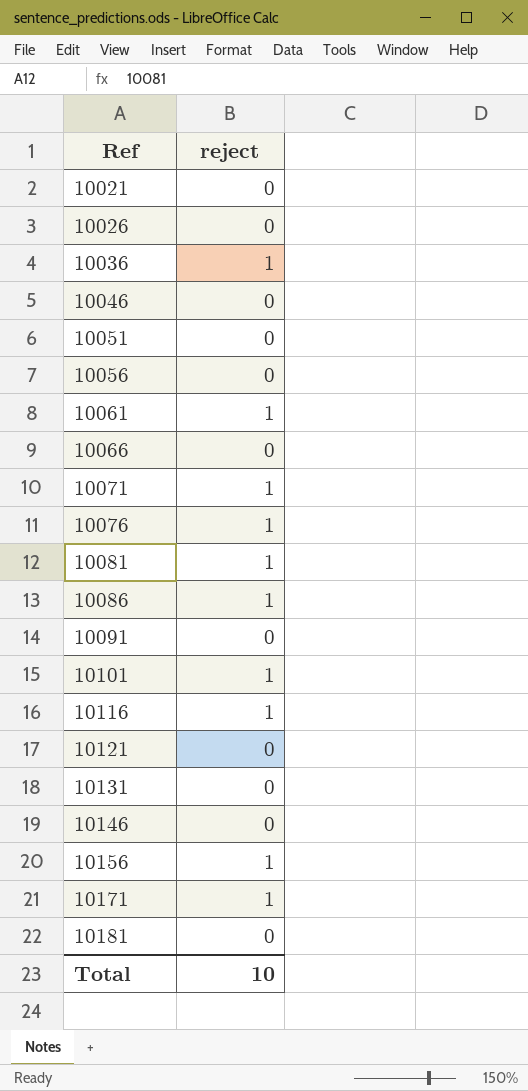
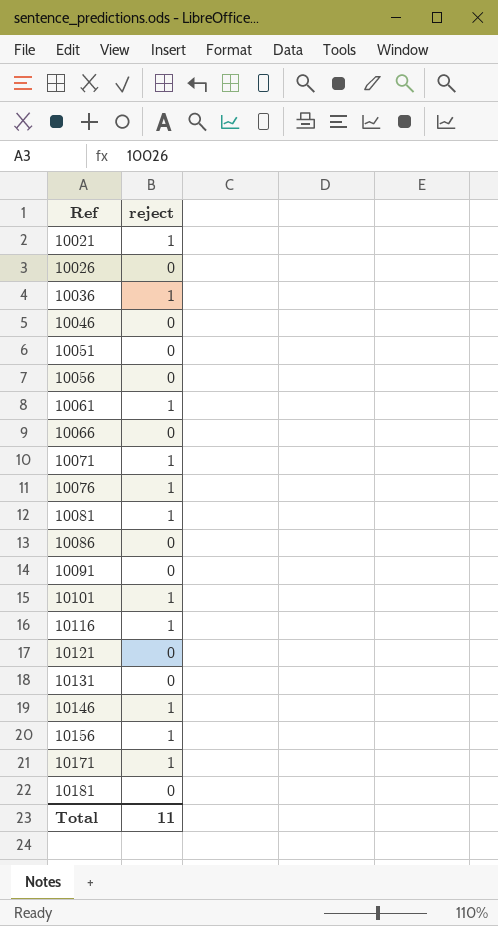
10021 | reject: 0 -> 1
10086 | reject: 1 -> 0
10146 | reject: 0 -> 1
Total | reject: 10 -> 11

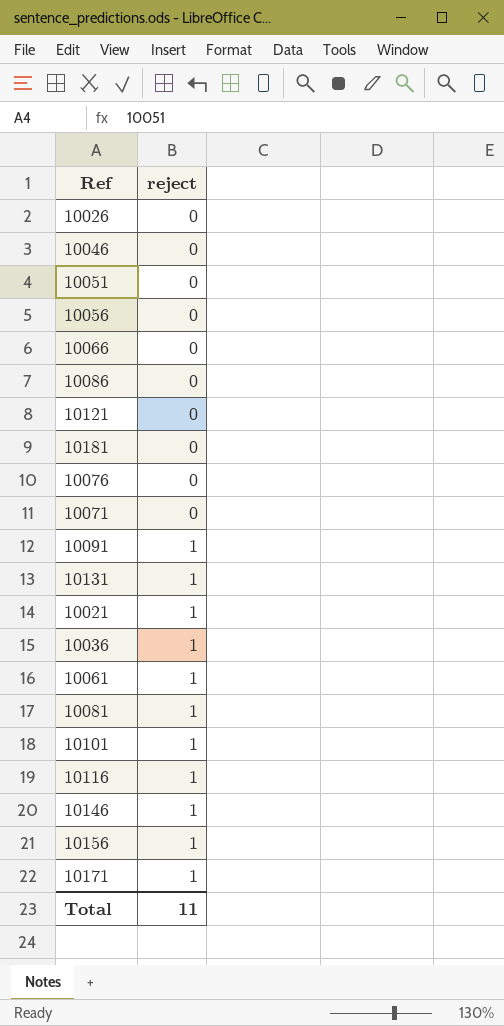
row order: Ref ascending -> reject ascending
10076 | reject: 1 -> 0
10071 | reject: 1 -> 0
10091 | reject: 0 -> 1
10131 | reject: 0 -> 1

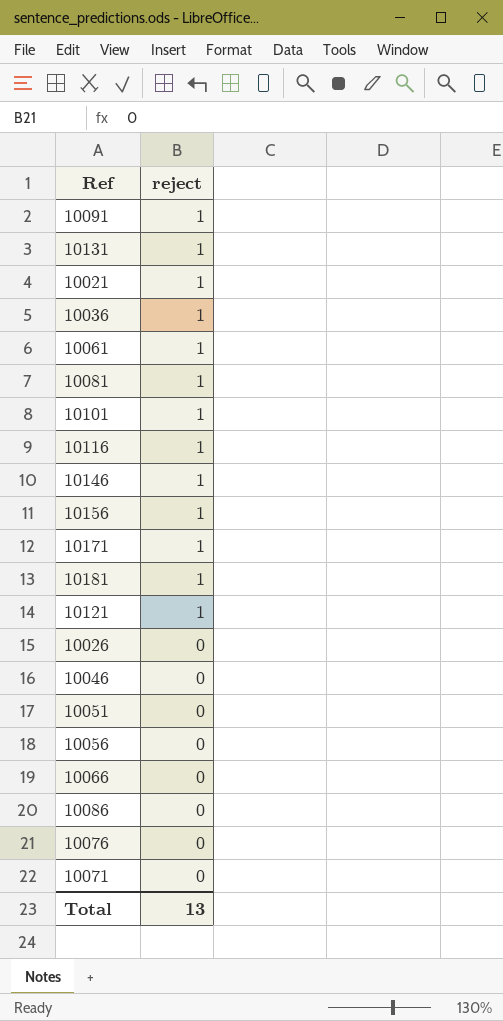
row order: reject ascending -> reject descending
10181 | reject: 0 -> 1
10121 | reject: 0 -> 1
Total | reject: 11 -> 13

